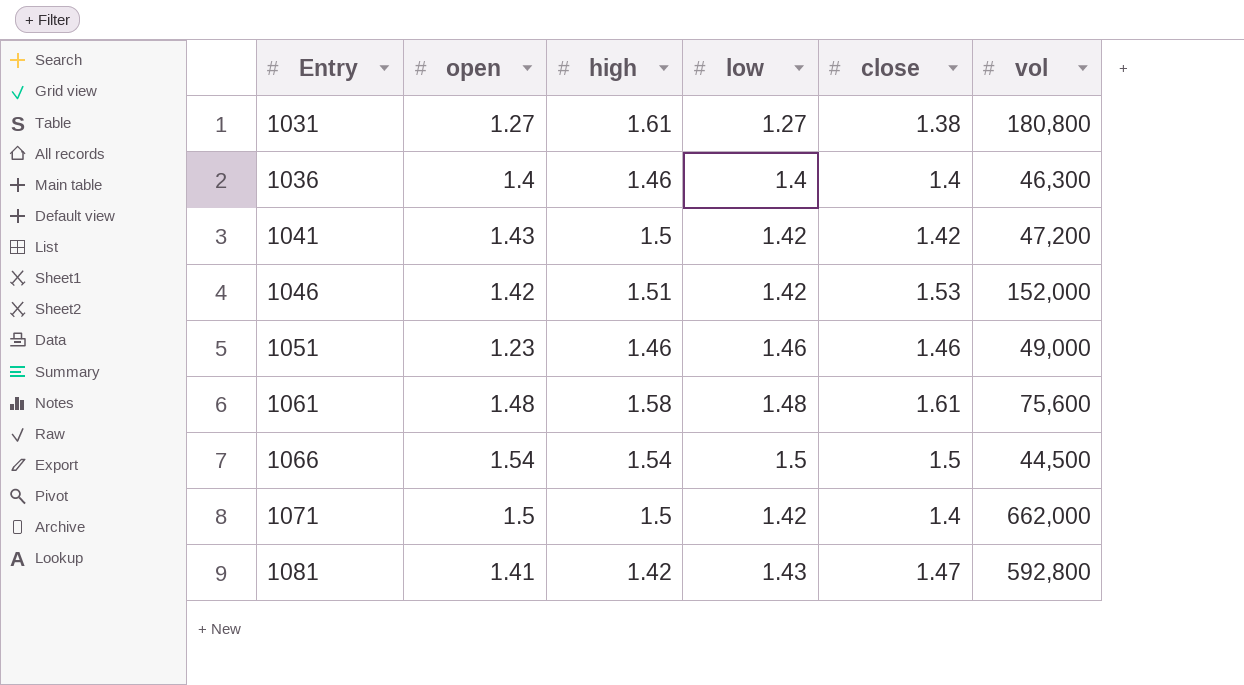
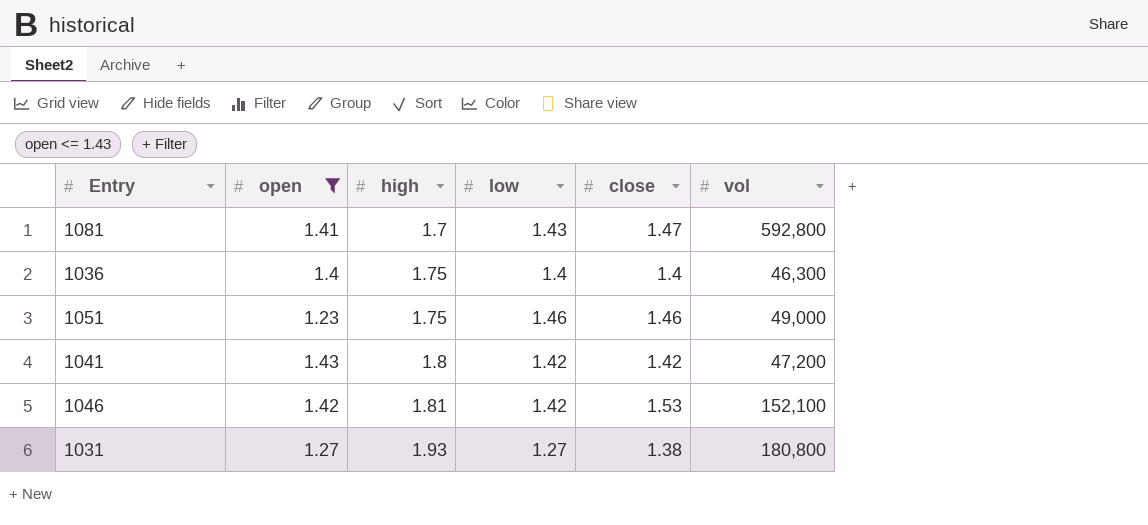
filter: none -> open <= 1.43
row order: Entry ascending -> high ascending
1081 | high: 1.42 -> 1.7
1036 | high: 1.46 -> 1.75
1051 | high: 1.46 -> 1.75
1041 | high: 1.5 -> 1.8
1046 | high: 1.51 -> 1.81
1046 | vol: 152,000 -> 152,100
1031 | high: 1.61 -> 1.93

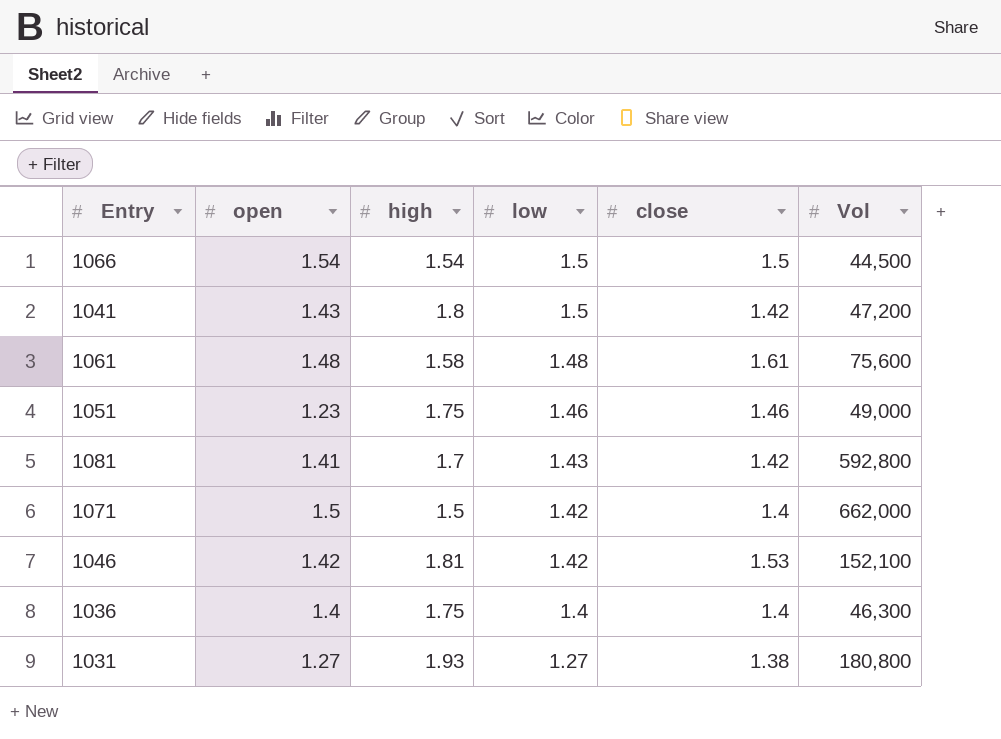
filter: open <= 1.43 -> none
row order: high ascending -> low descending
column name: vol -> Vol
1041 | low: 1.42 -> 1.5
1081 | close: 1.47 -> 1.42

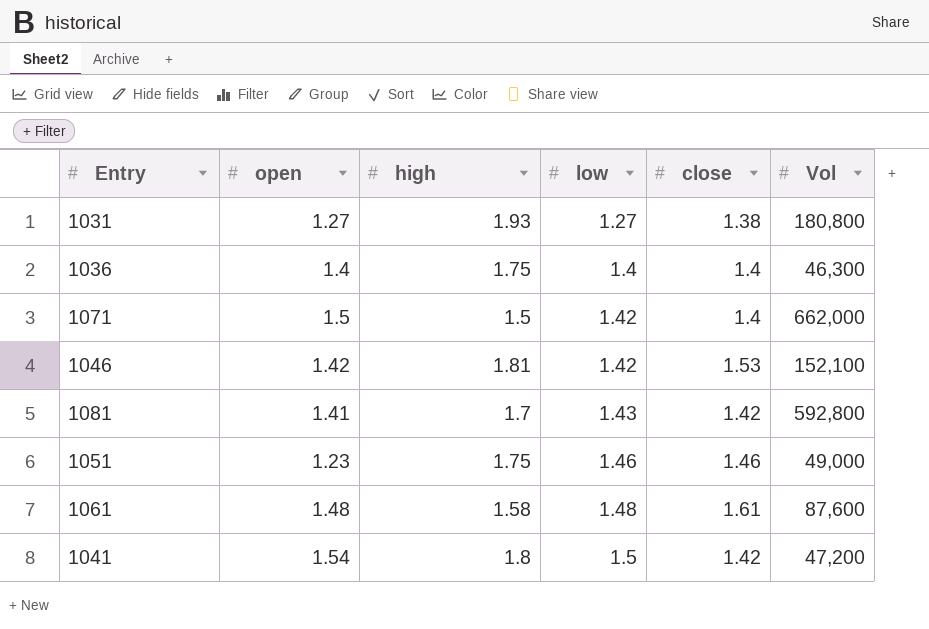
row order: low descending -> low ascending
row 1066: 1.54 | 1.54 | 1.5 | 1.5 | 44,500 -> none
1061 | Vol: 75,600 -> 87,600
1041 | open: 1.43 -> 1.54

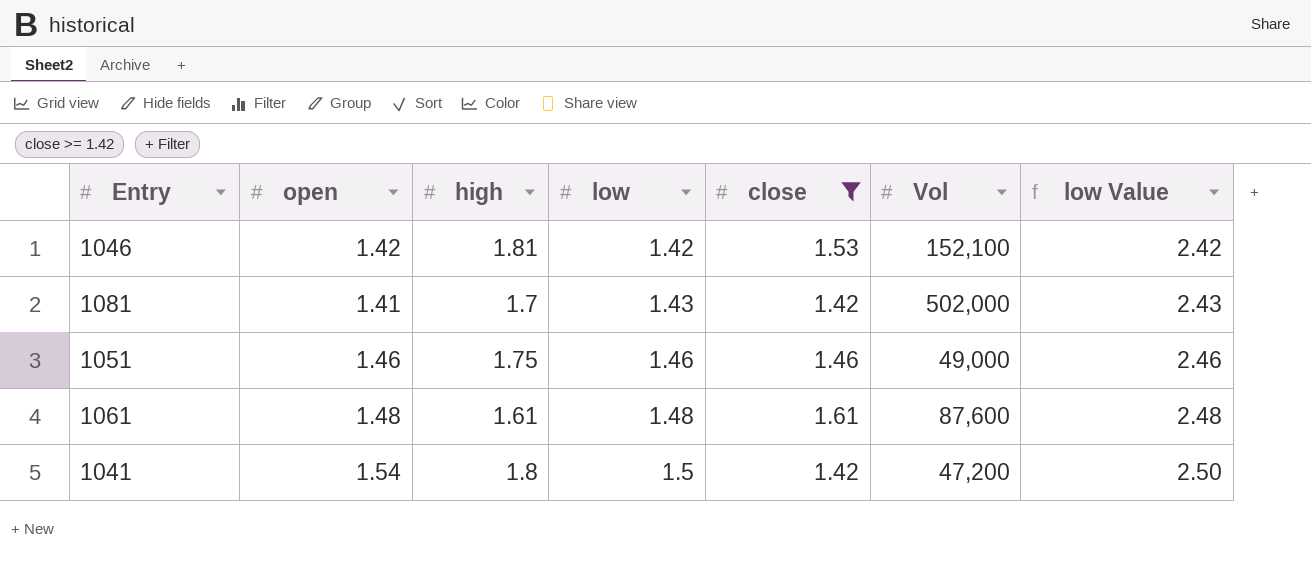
filter: none -> close >= 1.42
column low Value | formula: none -> [low] + 1
1081 | Vol: 592,800 -> 502,000
1051 | open: 1.23 -> 1.46
1061 | high: 1.58 -> 1.61

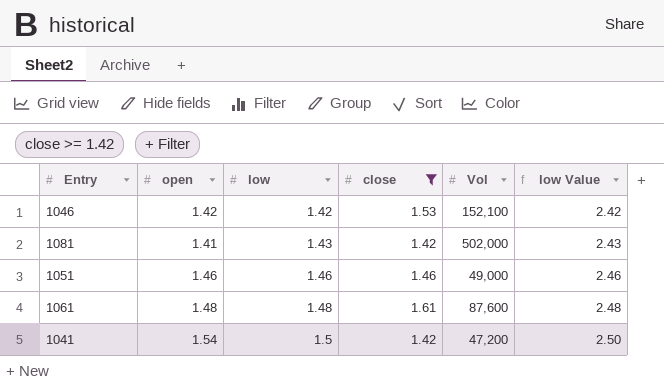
column high | position: 3 -> none

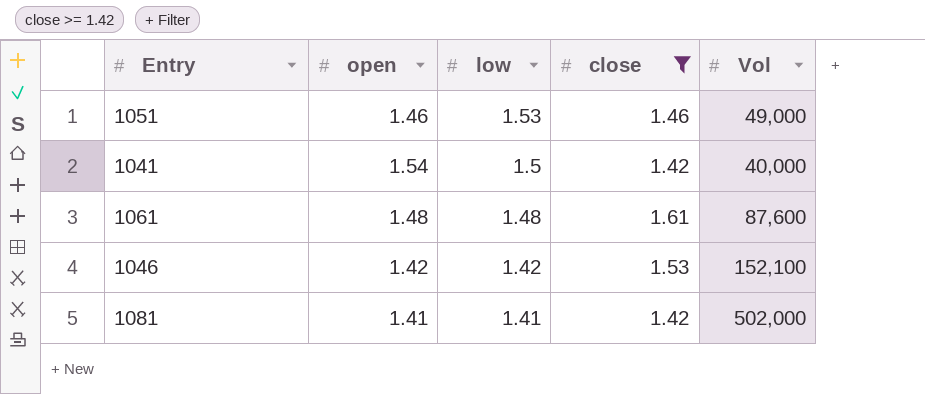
row order: low ascending -> low descending
column low Value | formula: [low] + 1 -> none
1051 | low: 1.46 -> 1.53
1041 | Vol: 47,200 -> 40,000
1081 | low: 1.43 -> 1.41

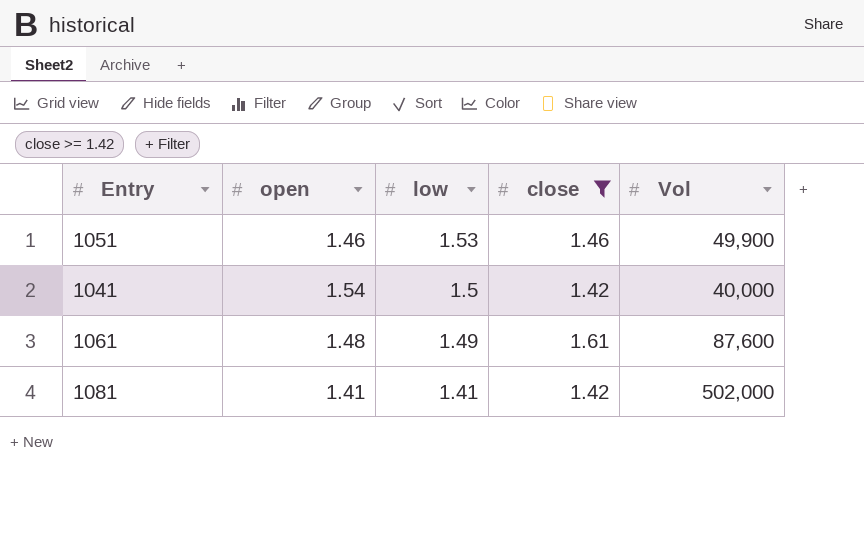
row 1046: 1.42 | 1.42 | 1.53 | 152,100 -> none
1051 | Vol: 49,000 -> 49,900
1061 | low: 1.48 -> 1.49

